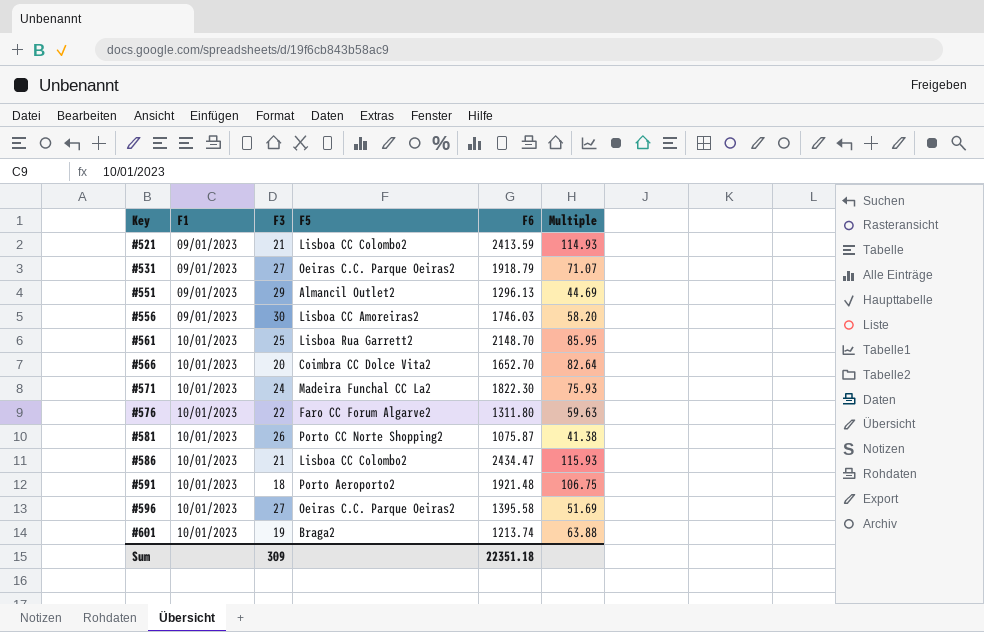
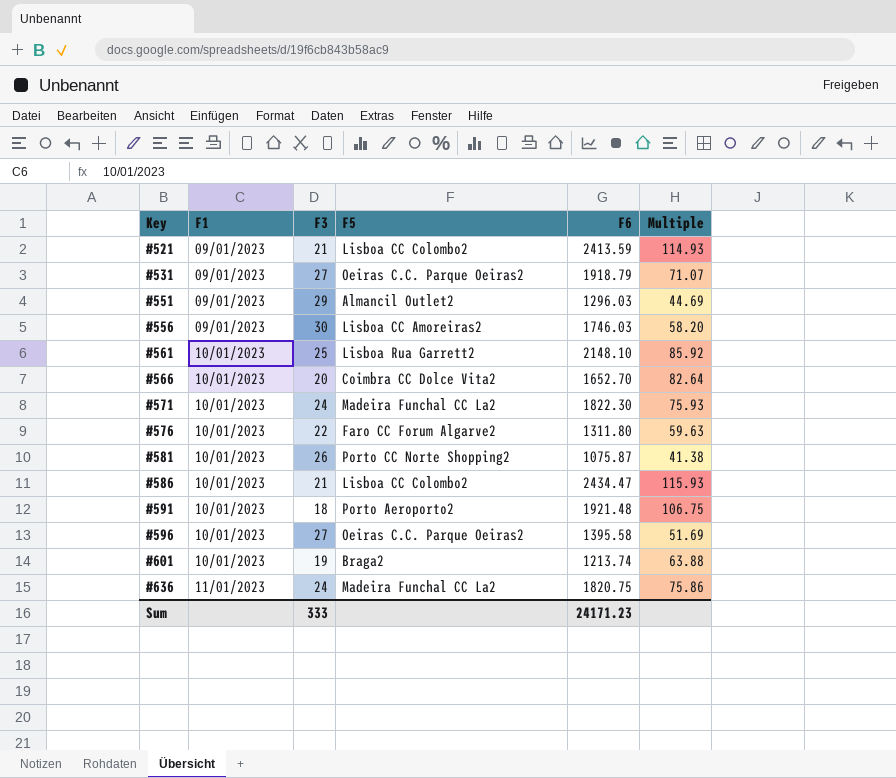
#551 | F6: 1296.13 -> 1296.03
#561 | F6: 2148.70 -> 2148.10
#561 | Multiple: 85.95 -> 85.92
row #636: none -> 11/01/2023 | 24 | Madeira Funchal CC La2 | 1820.75 | 75.86
Sum | F3: 309 -> 333
Sum | F6: 22351.18 -> 24171.23

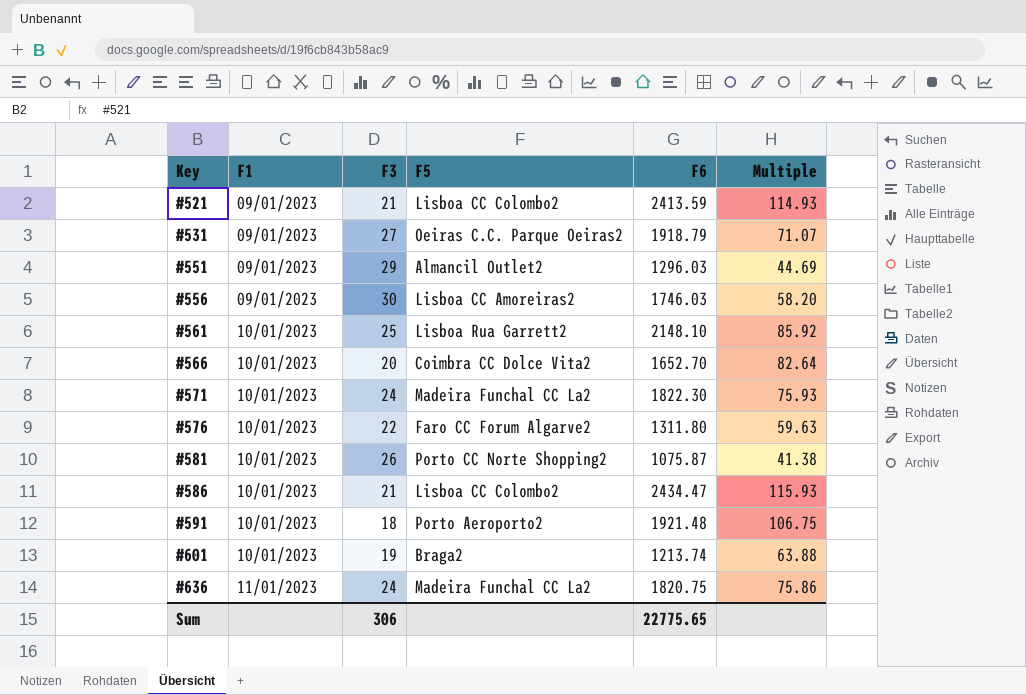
row #596: 10/01/2023 | 27 | Oeiras C.C. Parque Oeiras2 | 1395.58 | 51.69 -> none
Sum | F3: 333 -> 306
Sum | F6: 24171.23 -> 22775.65

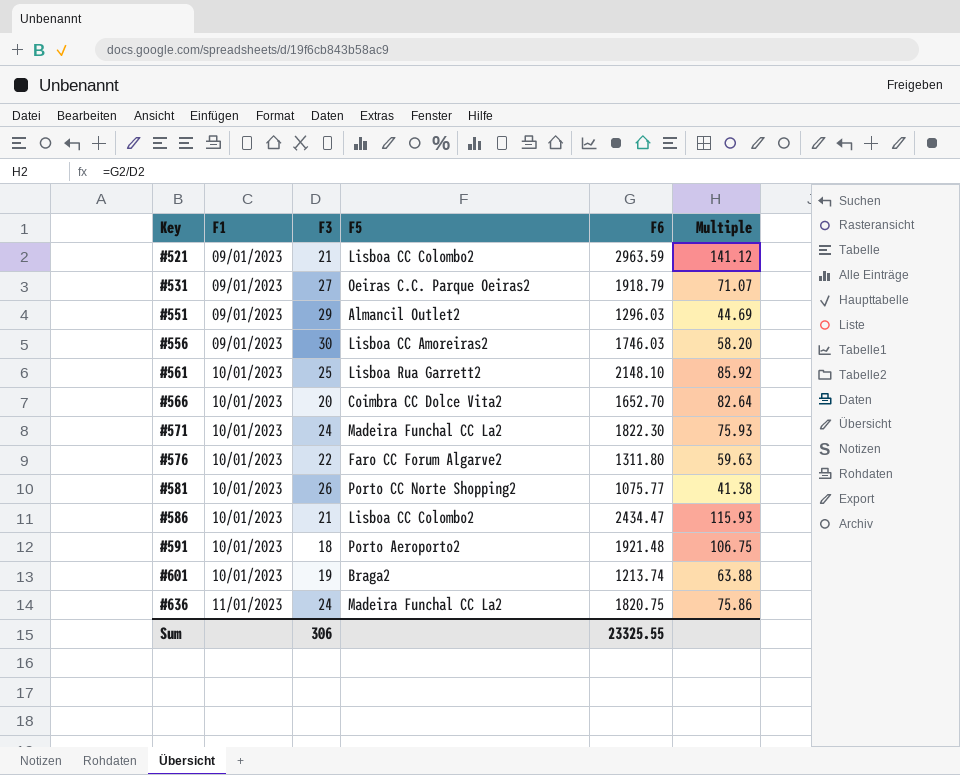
#521 | F6: 2413.59 -> 2963.59
#521 | Multiple: 114.93 -> 141.12
#581 | F6: 1075.87 -> 1075.77
Sum | F6: 22775.65 -> 23325.55

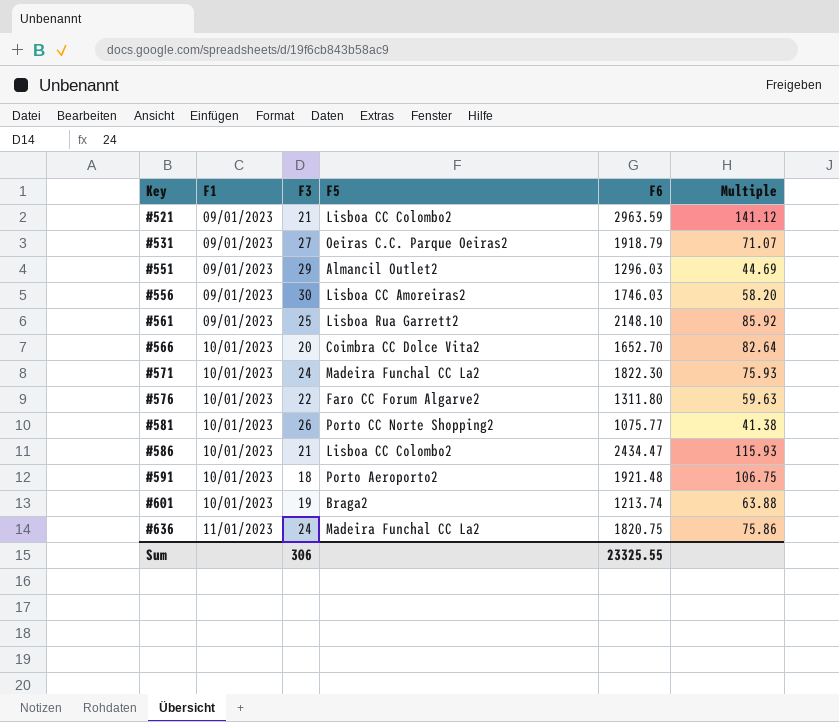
#561 | F1: 10/01/2023 -> 09/01/2023

